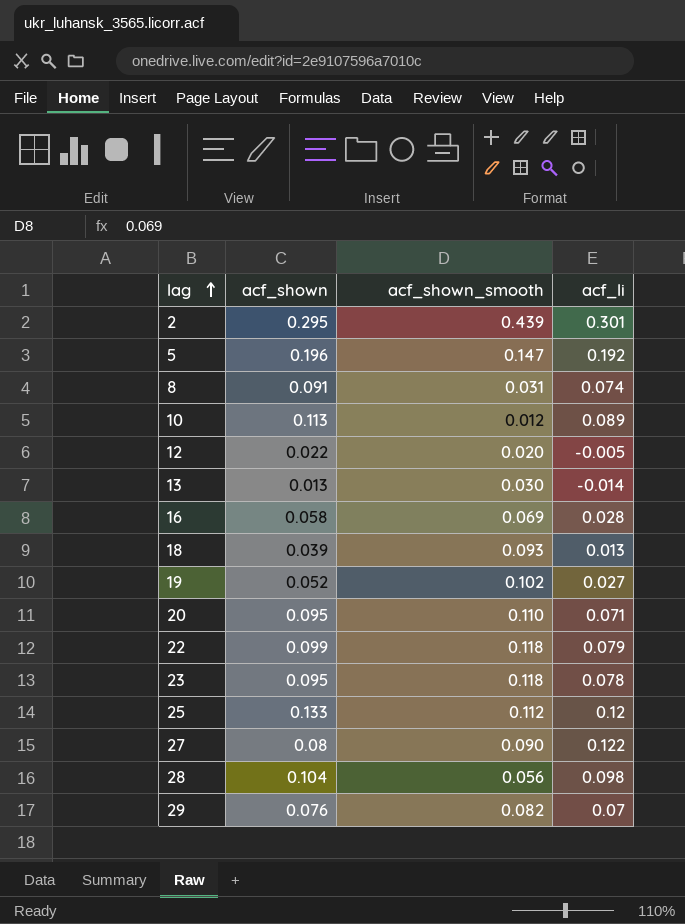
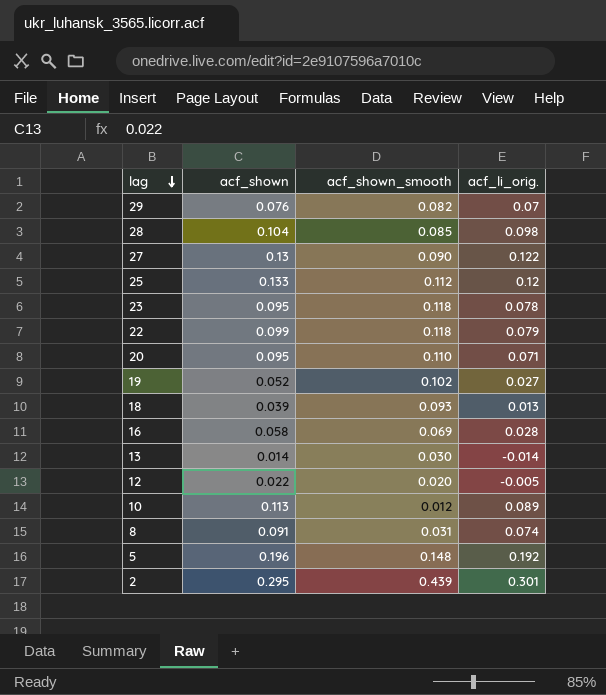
row order: lag ascending -> lag descending
column name: acf_li -> acf_li_orig.
28 | acf_shown_smooth: 0.056 -> 0.085
27 | acf_shown: 0.08 -> 0.13
13 | acf_shown: 0.013 -> 0.014
5 | acf_shown_smooth: 0.147 -> 0.148

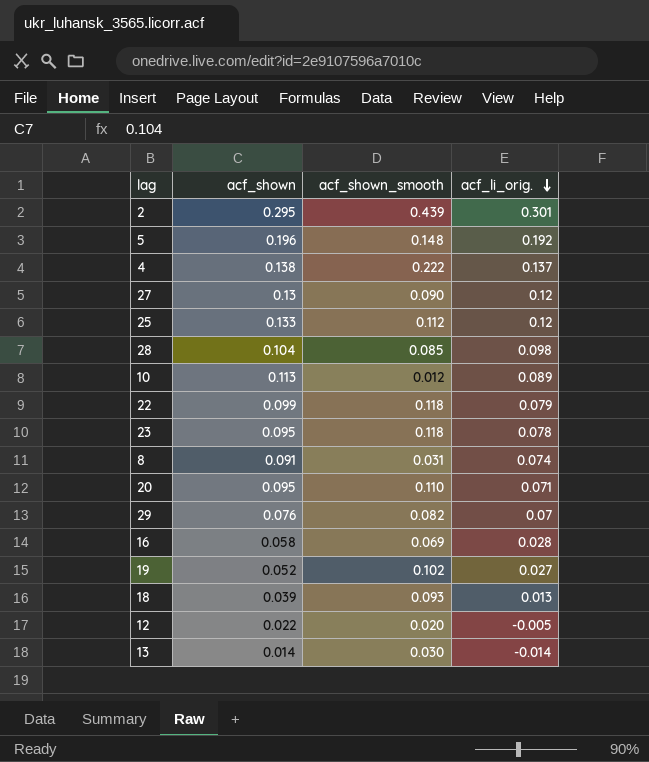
row order: lag descending -> acf_li_orig. descending
row 4: none -> 0.138 | 0.222 | 0.137
27 | acf_li_orig.: 0.122 -> 0.12

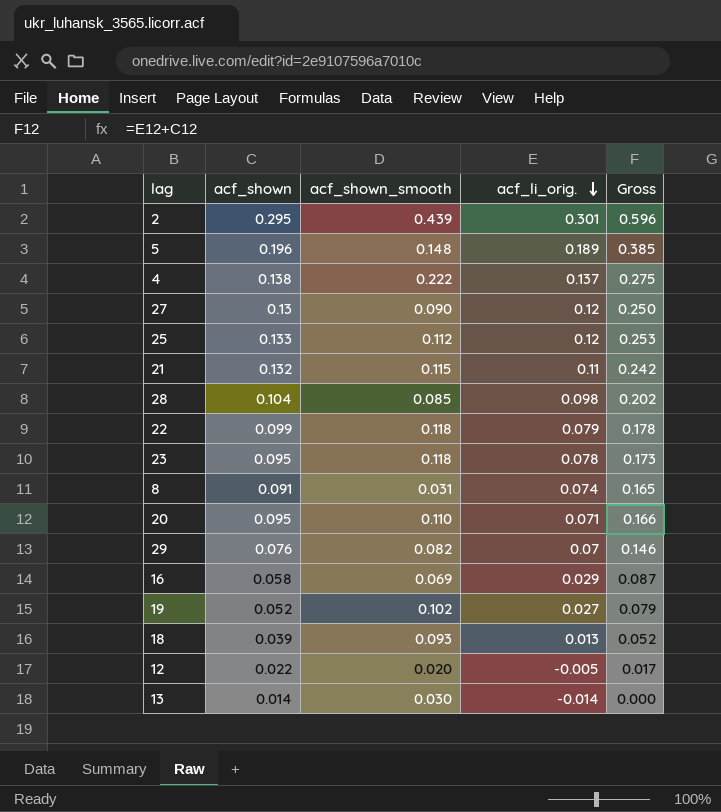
column Gross | formula: none -> [acf_shown] + [acf_li_orig.]
row 10: 0.113 | 0.012 | 0.089 -> none
5 | acf_li_orig.: 0.192 -> 0.189
row 21: none -> 0.132 | 0.115 | 0.11 | 0.242
16 | acf_li_orig.: 0.028 -> 0.029

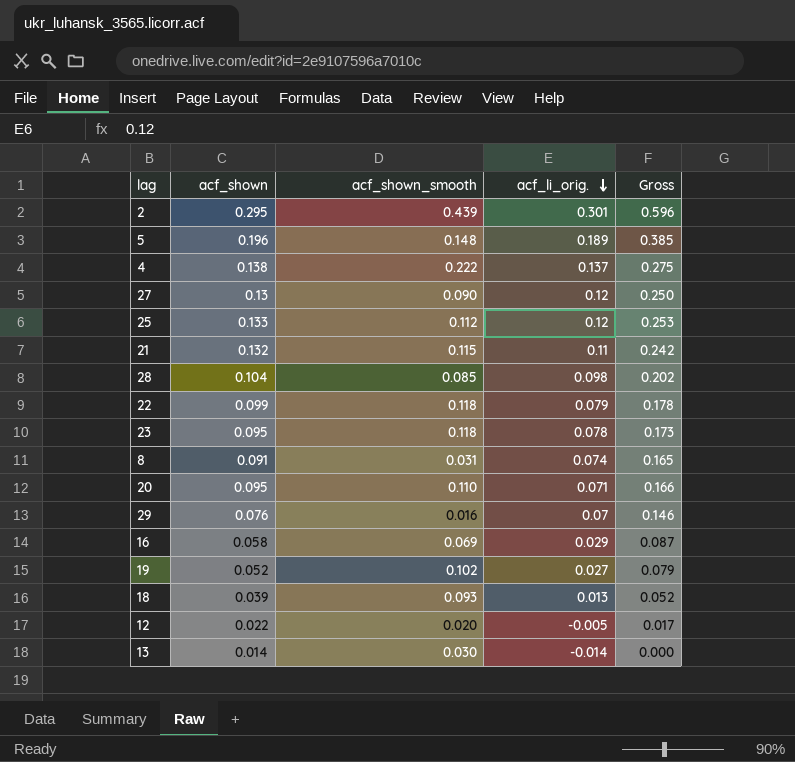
29 | acf_shown_smooth: 0.082 -> 0.016

